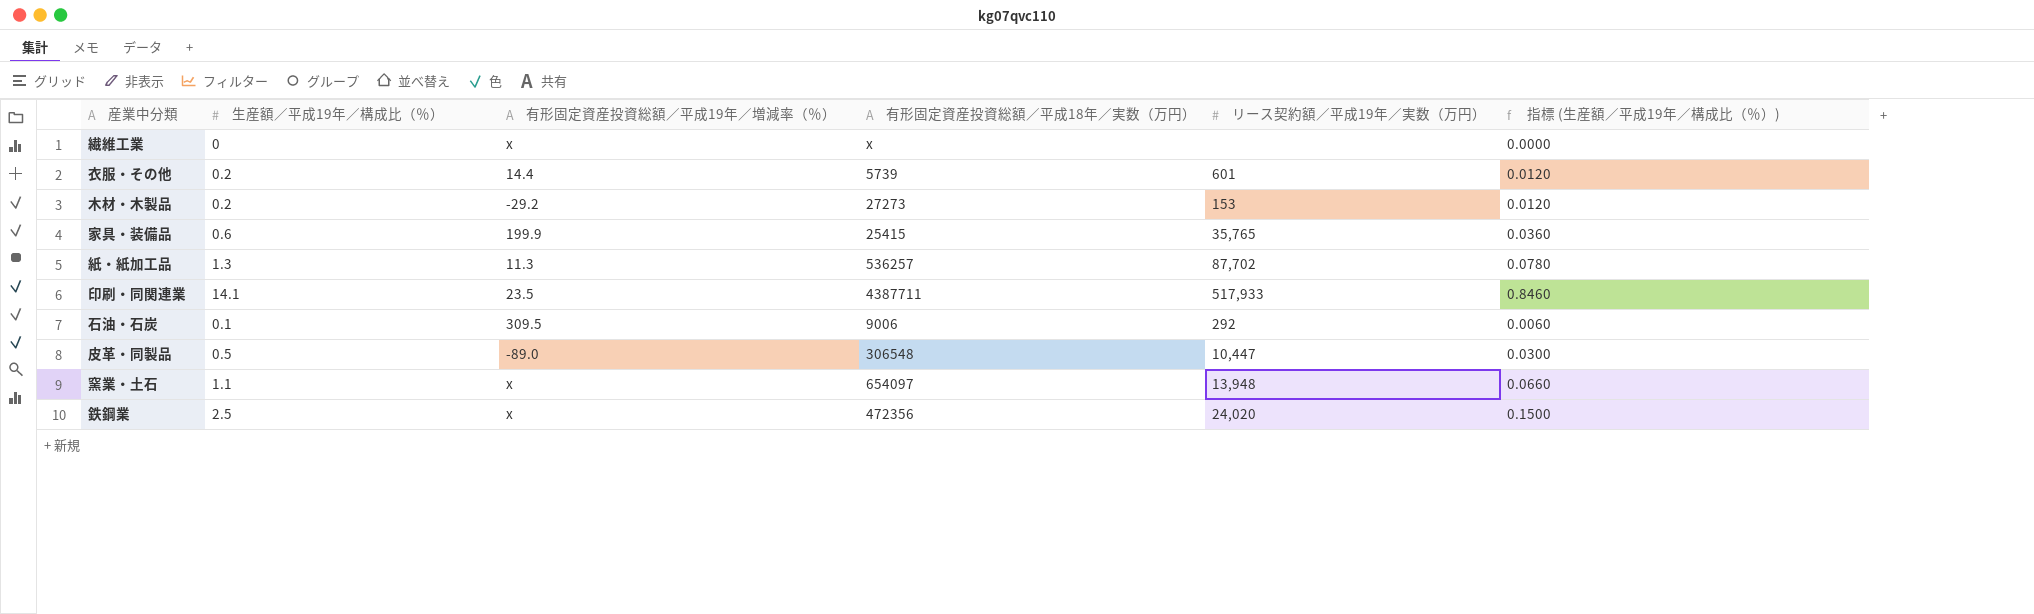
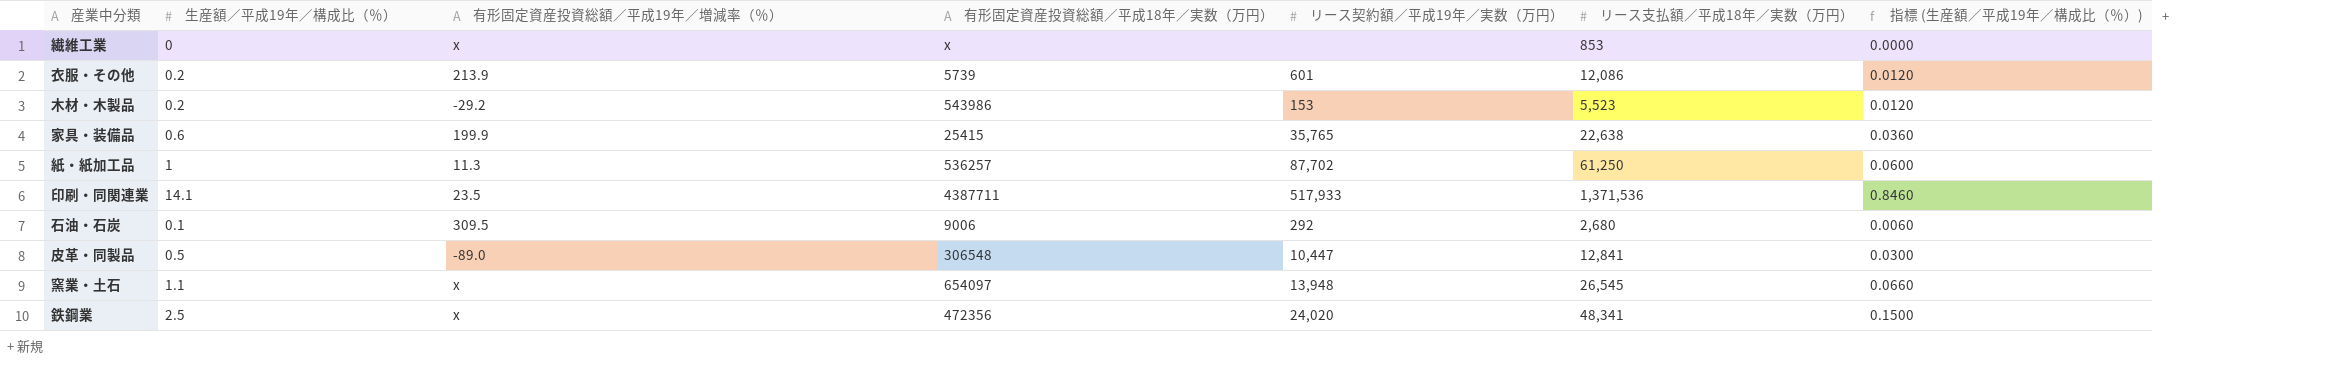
column リース支払額／平成18年／実数（万円） | position: none -> 6
衣服・その他 | 有形固定資産投資総額／平成19年／増減率（％）: 14.4 -> 213.9
木材・木製品 | 有形固定資産投資総額／平成18年／実数（万円）: 27273 -> 543986
紙・紙加工品 | 生産額／平成19年／構成比（％）: 1.3 -> 1
紙・紙加工品 | 指標 (生産額／平成19年／構成比（％）): 0.0780 -> 0.0600

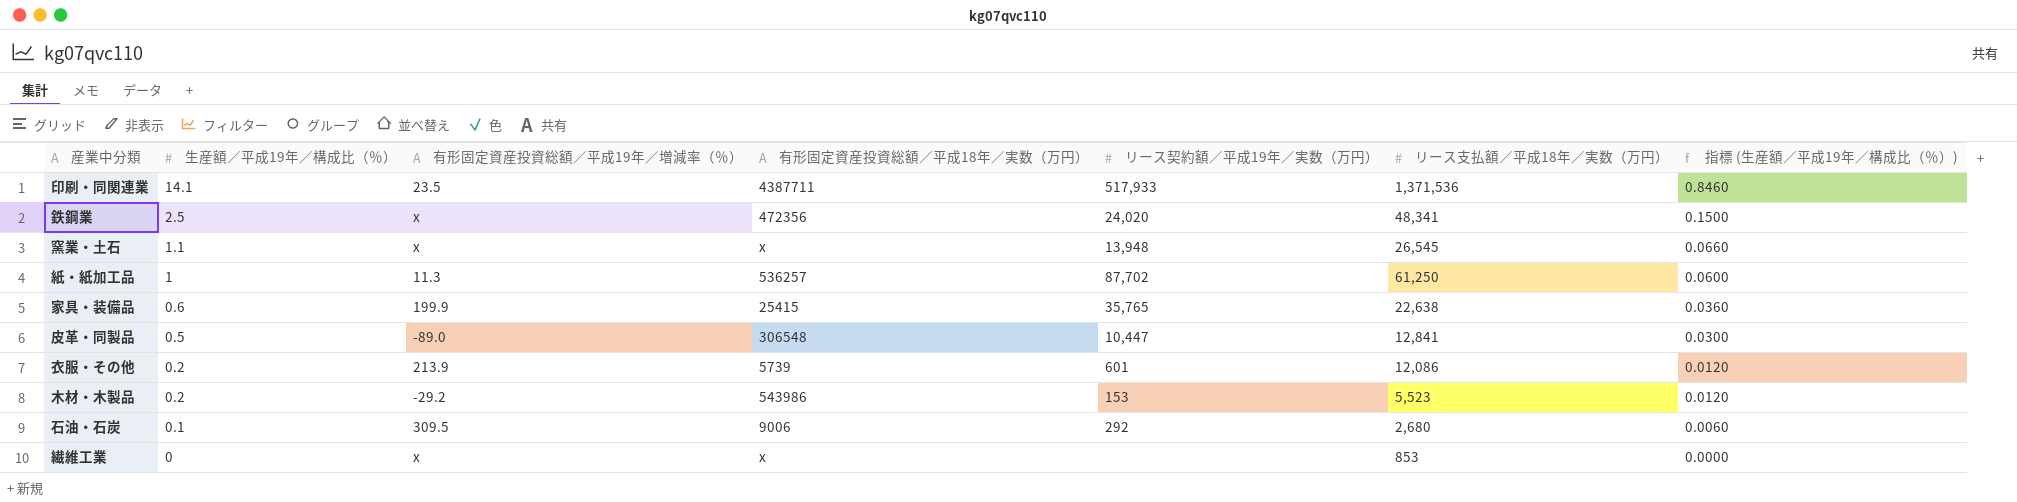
row order: none -> 生産額／平成19年／構成比（％） descending
窯業・土石 | 有形固定資産投資総額／平成18年／実数（万円）: 654097 -> x

